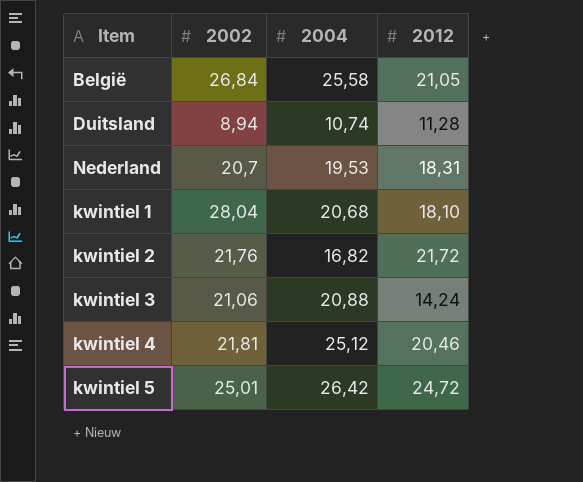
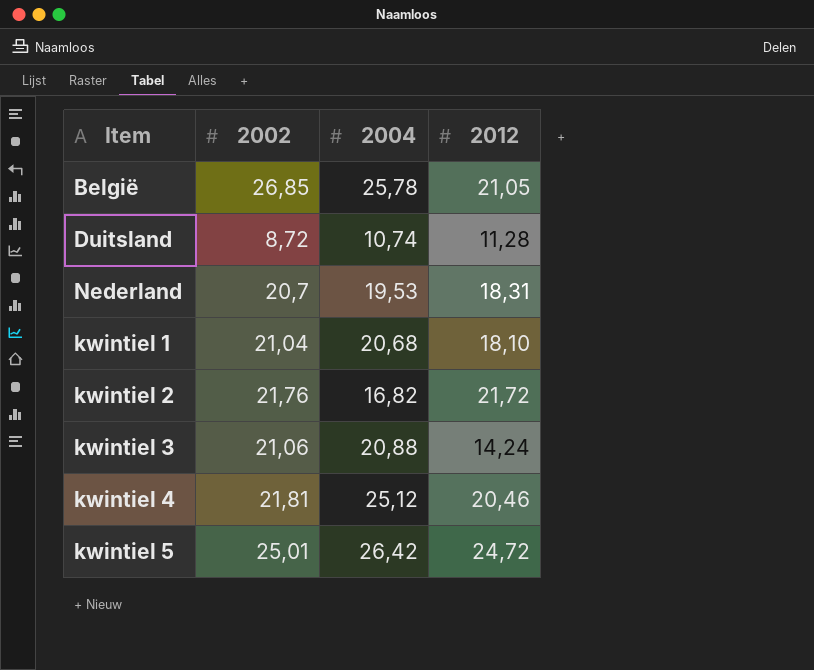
België | 2002: 26,84 -> 26,85
België | 2004: 25,58 -> 25,78
Duitsland | 2002: 8,94 -> 8,72
kwintiel 1 | 2002: 28,04 -> 21,04

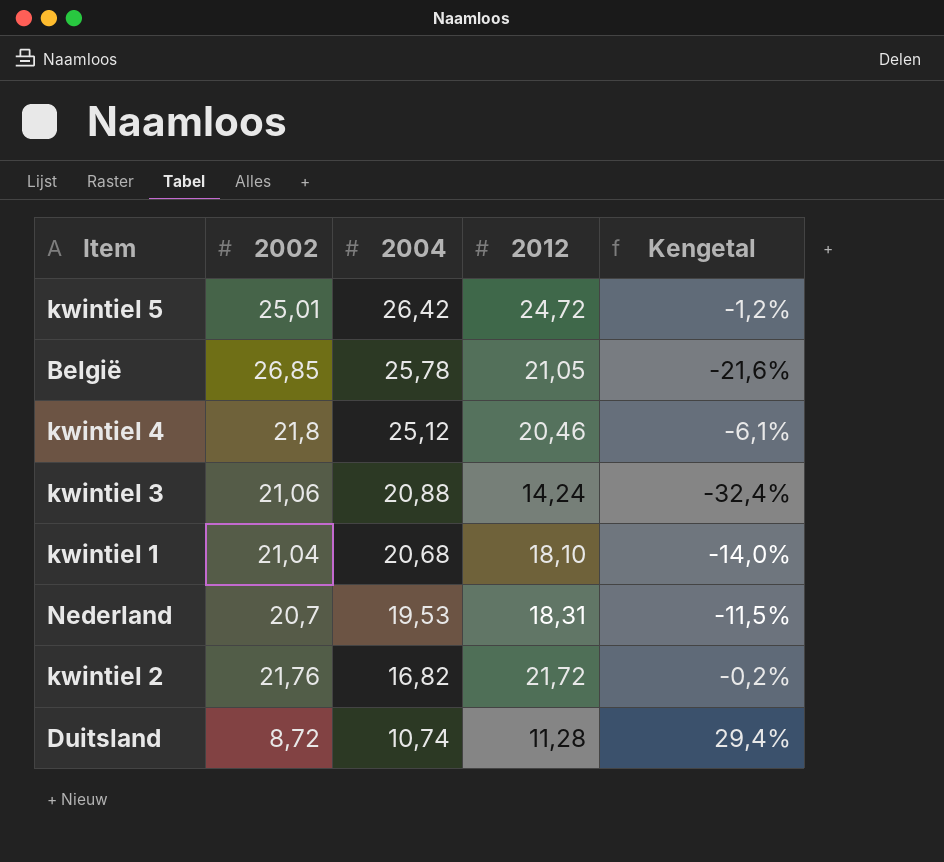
row order: none -> 2004 descending
column Kengetal | formula: none -> ([2012] - [2002]) / [2002]
kwintiel 4 | 2002: 21,81 -> 21,8

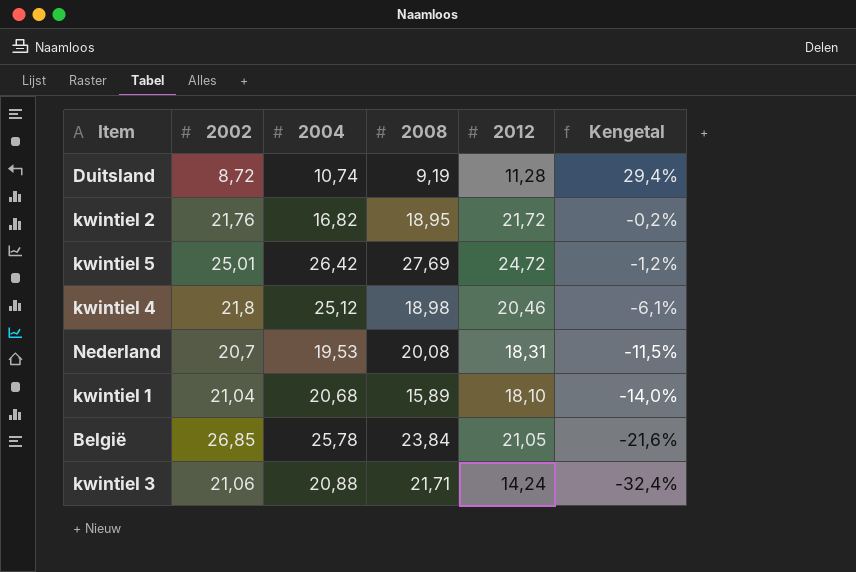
row order: 2004 descending -> Kengetal descending
column 2008 | position: none -> 4

